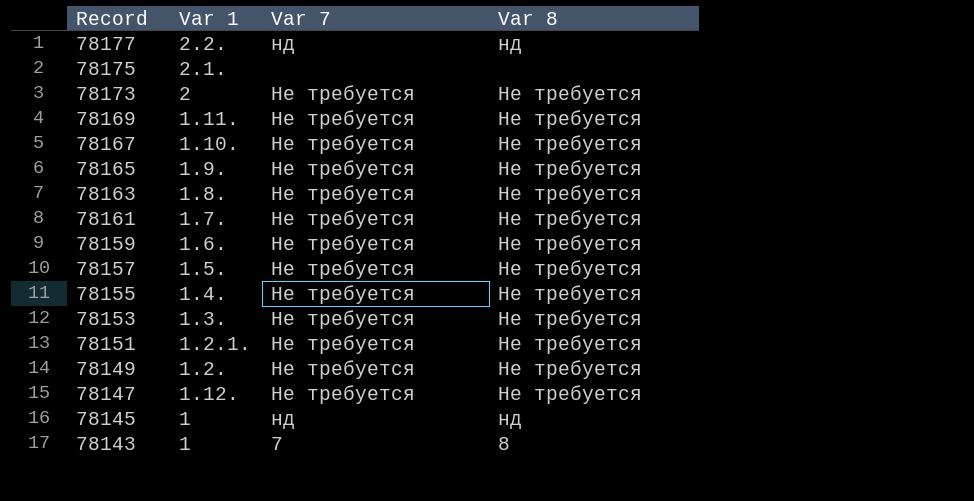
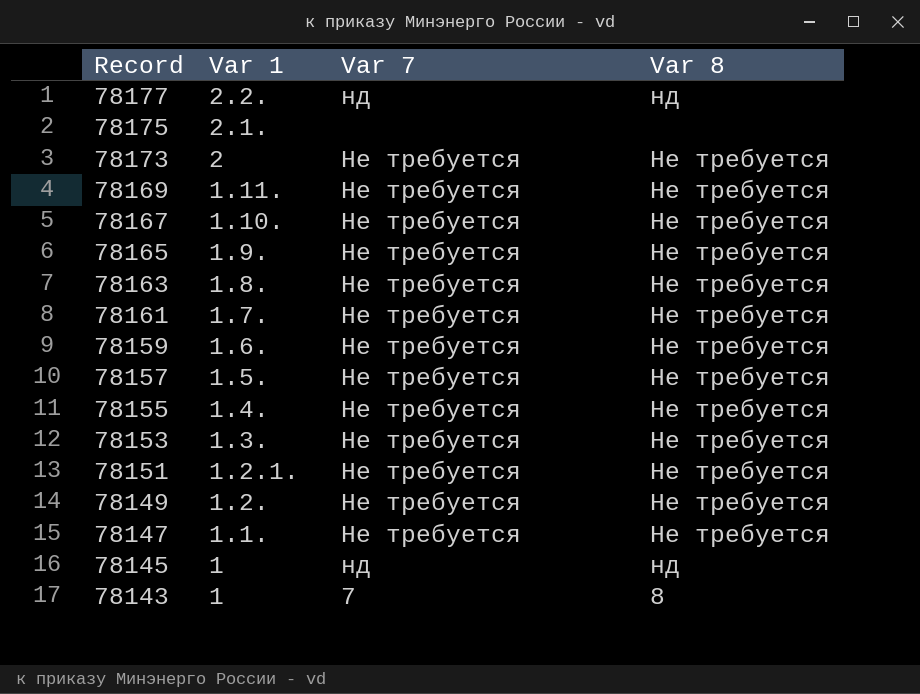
78147 | Var 1: 1.12. -> 1.1.

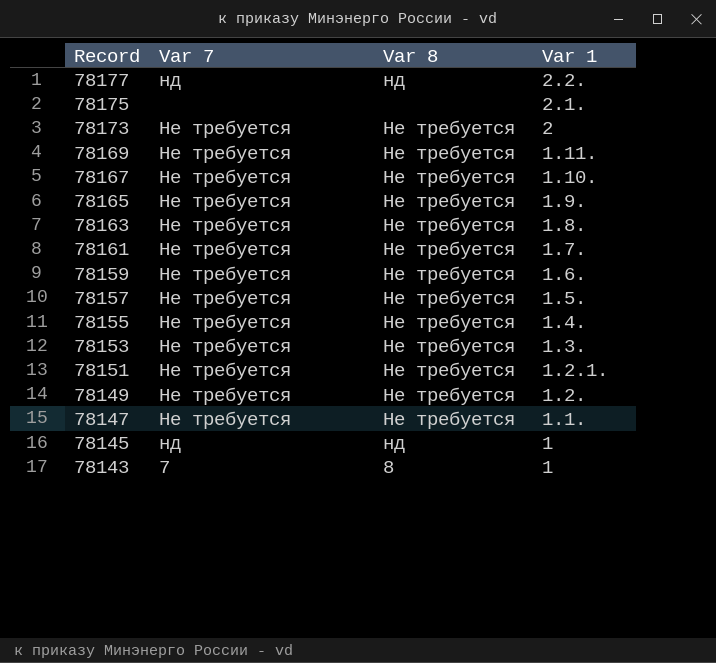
column Var 1 | position: 2 -> 4

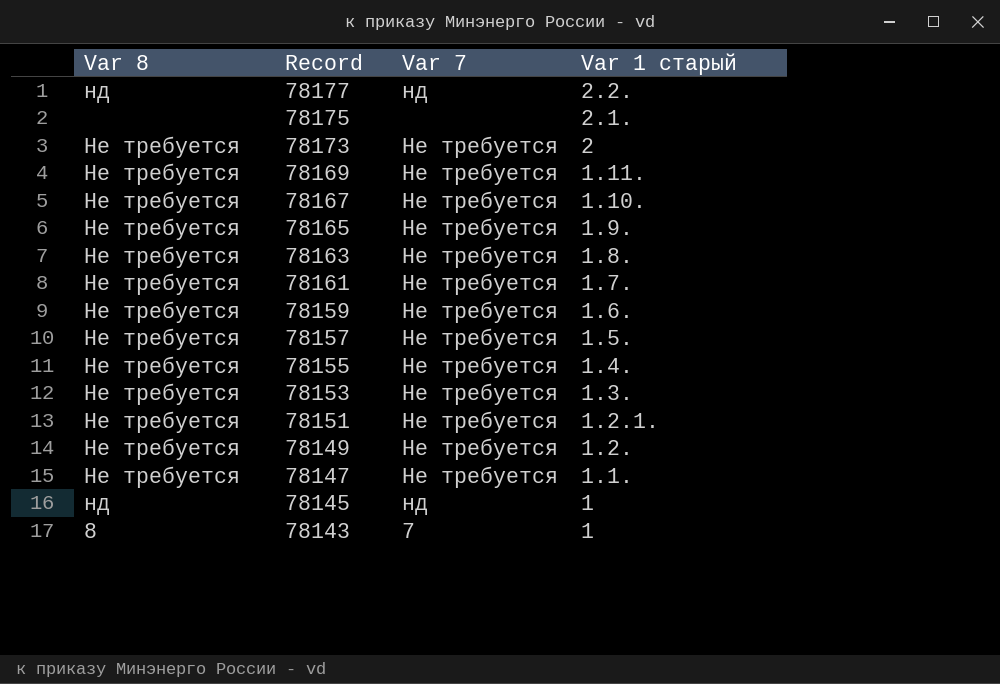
column Var 8 | position: 3 -> 1
column name: Var 1 -> Var 1 старый

